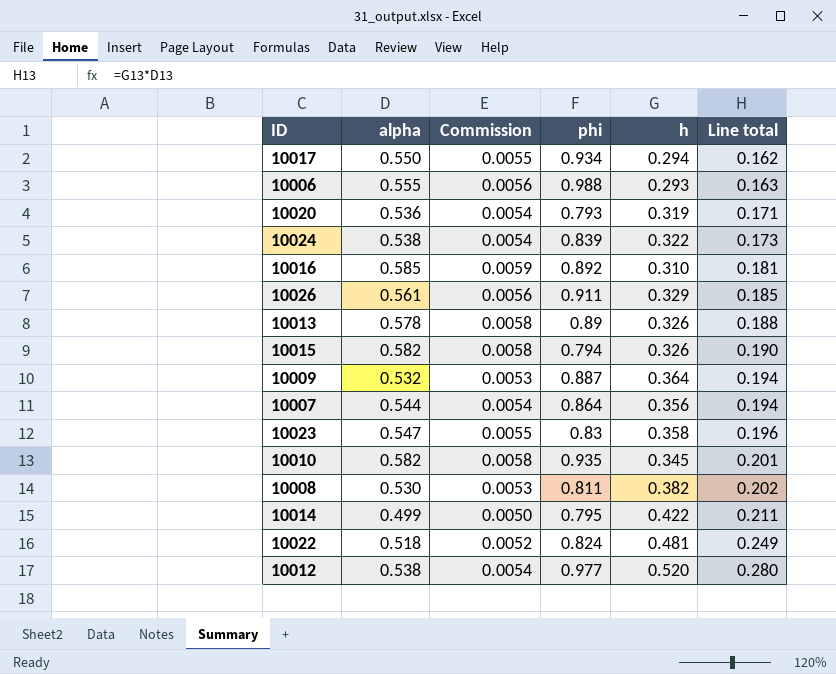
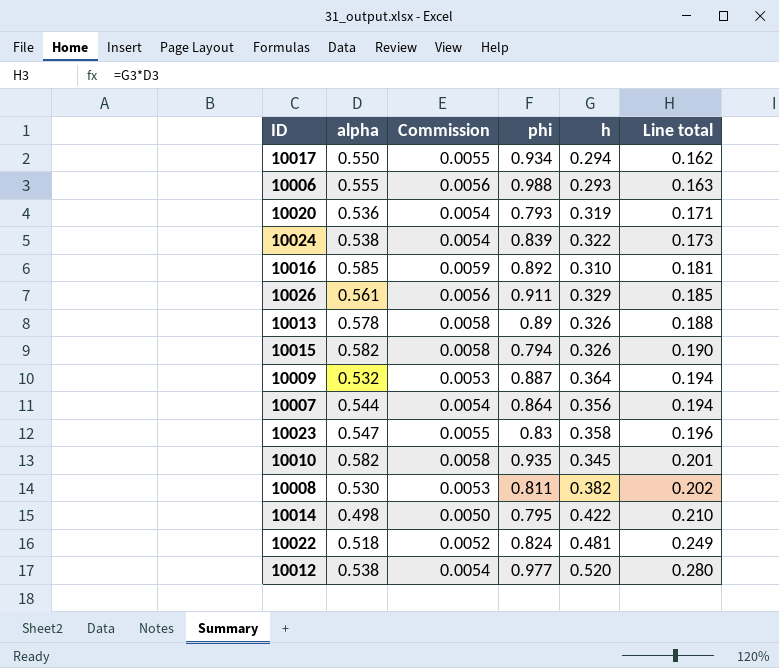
10014 | alpha: 0.499 -> 0.498
10014 | Line total: 0.211 -> 0.210

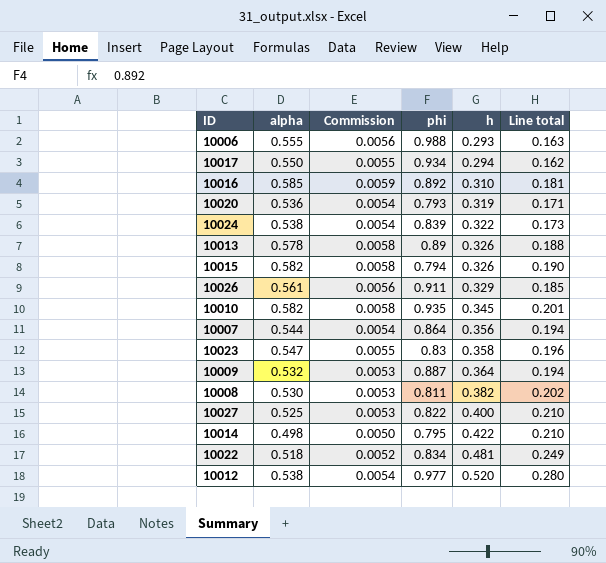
row order: Line total ascending -> h ascending
row 10027: none -> 0.525 | 0.0053 | 0.822 | 0.400 | 0.210
10022 | phi: 0.824 -> 0.834

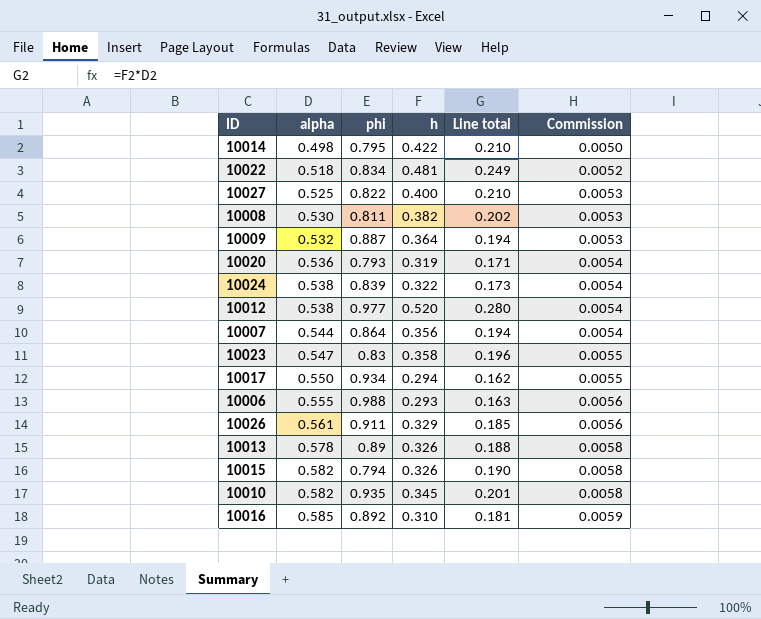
row order: h ascending -> alpha ascending
column Commission | position: 3 -> 6

